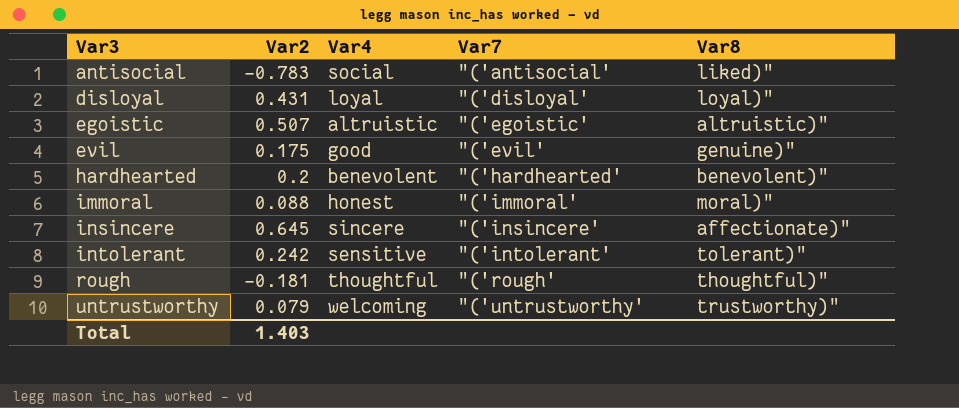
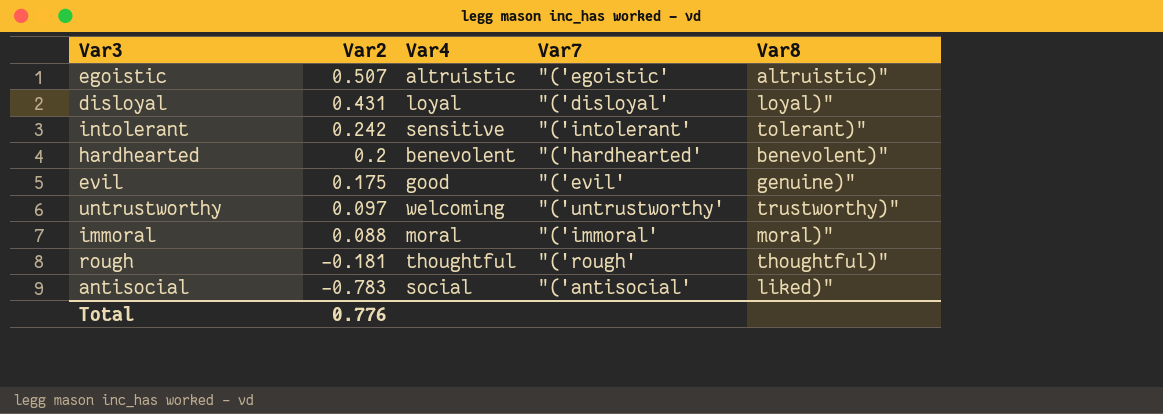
row order: Var3 ascending -> Var2 descending
row insincere: 0.645 | sincere | "('insincere' | affectionate)" -> none
untrustworthy | Var2: 0.079 -> 0.097
immoral | Var4: honest -> moral
Total | Var2: 1.403 -> 0.776

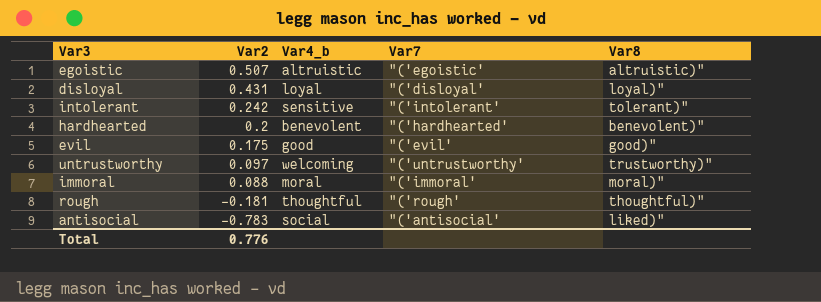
column name: Var4 -> Var4_b
evil | Var8: genuine)" -> good)"

